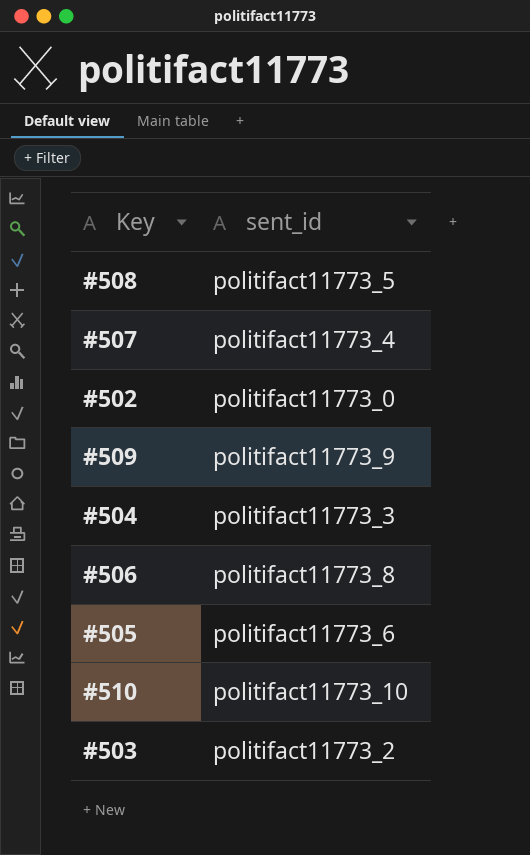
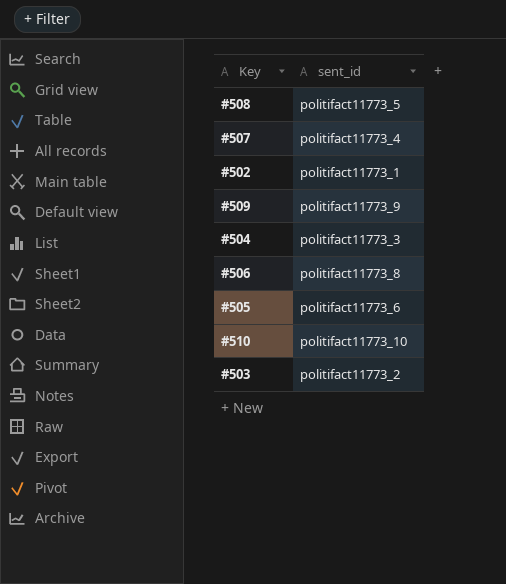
#502 | sent_id: politifact11773_0 -> politifact11773_1

